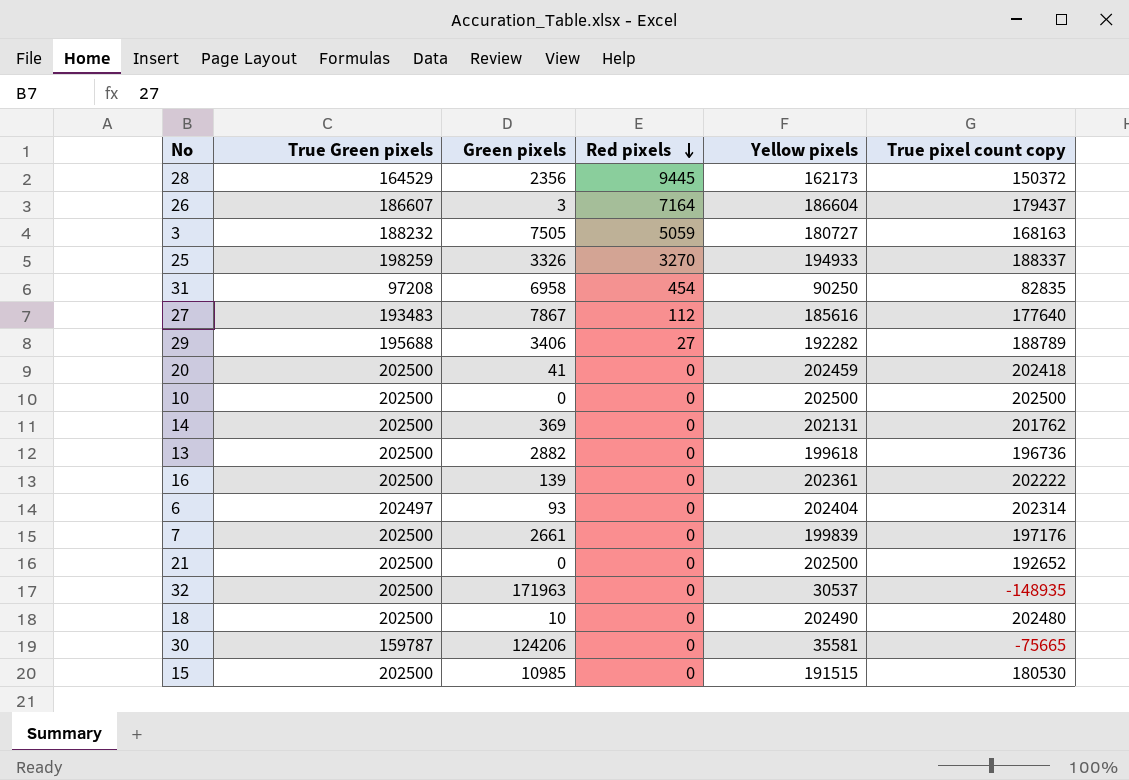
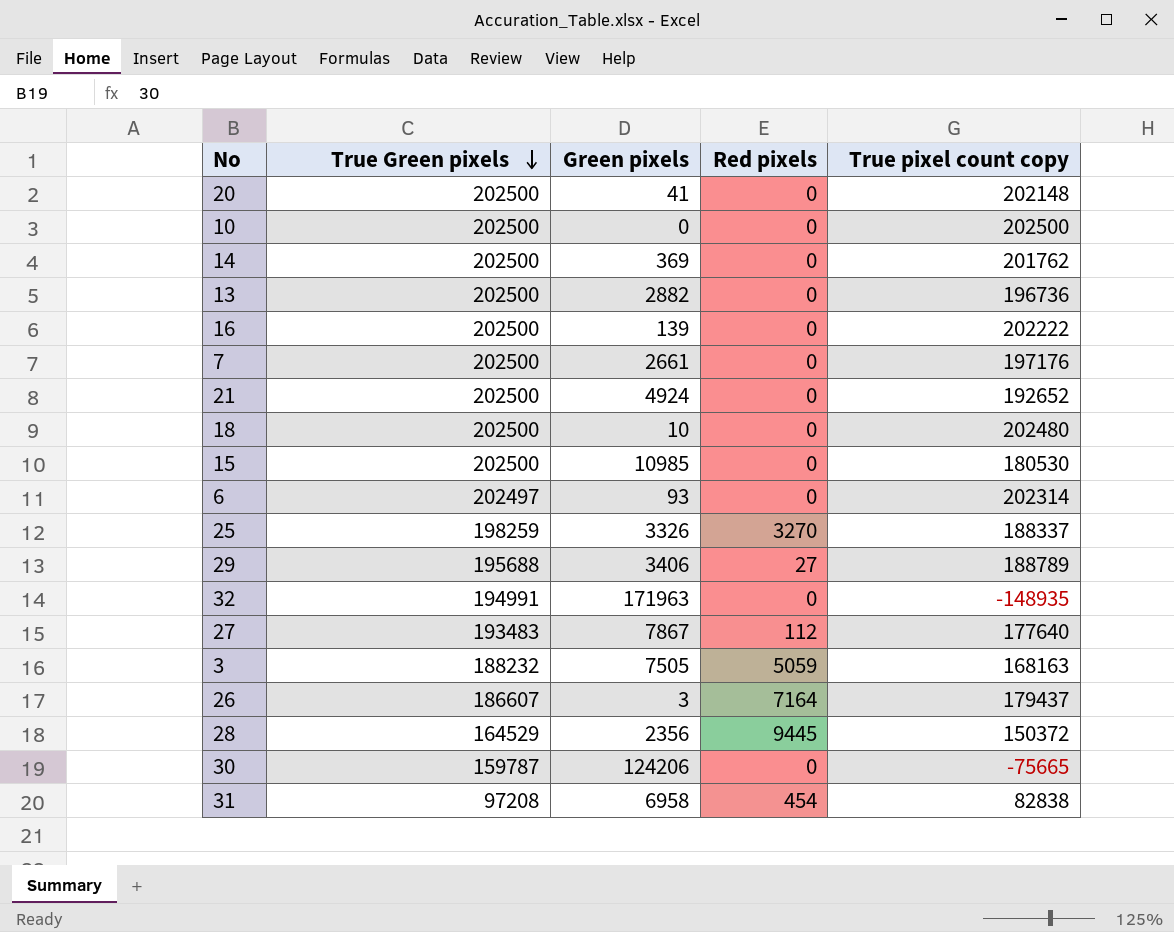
row order: Red pixels descending -> True Green pixels descending
column Yellow pixels | formula: [True Green pixels] - [Green pixels] -> none
20 | True pixel count copy: 202418 -> 202148
21 | Green pixels: 0 -> 4924
32 | True Green pixels: 202500 -> 194991
31 | True pixel count copy: 82835 -> 82838

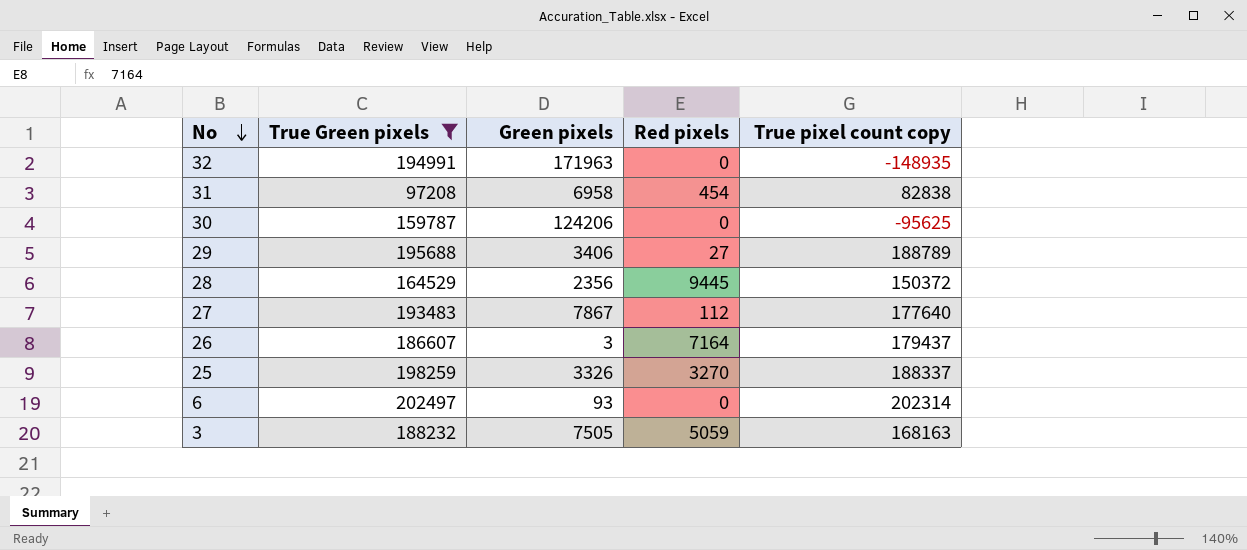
filter: none -> True Green pixels != 202500
row order: True Green pixels descending -> No descending
30 | True pixel count copy: -75665 -> -95625

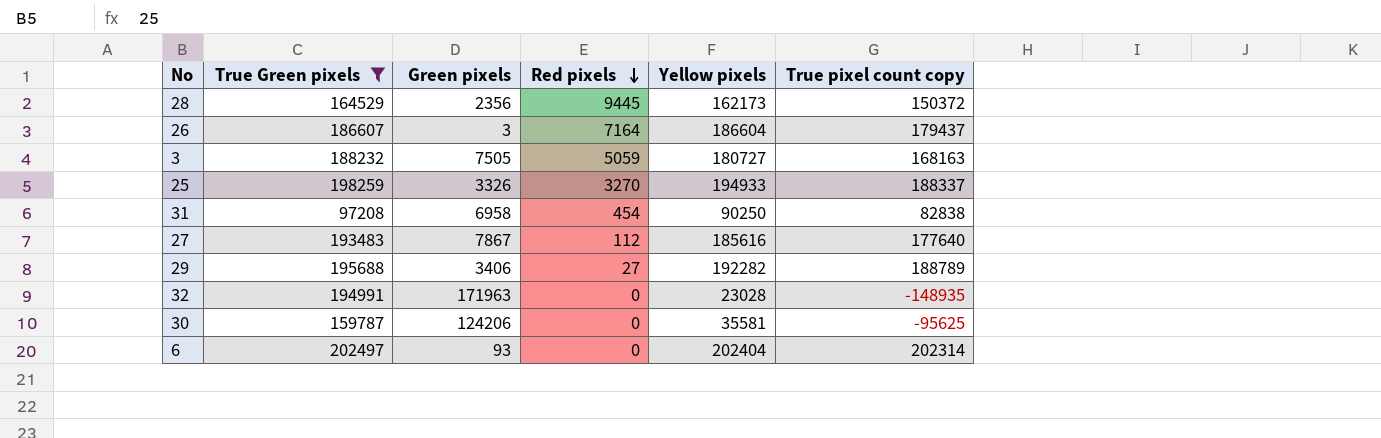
row order: No descending -> Red pixels descending
column Yellow pixels | formula: none -> [True Green pixels] - [Green pixels]

